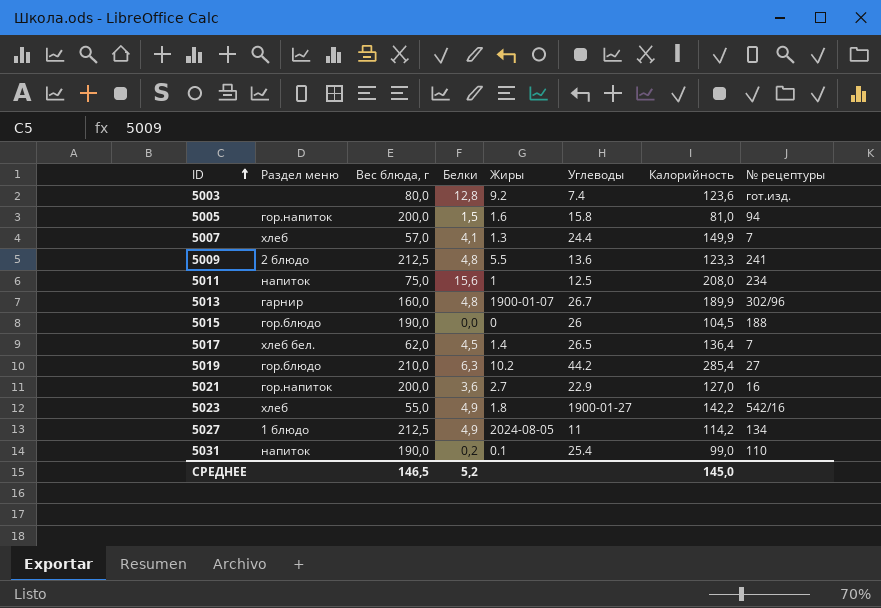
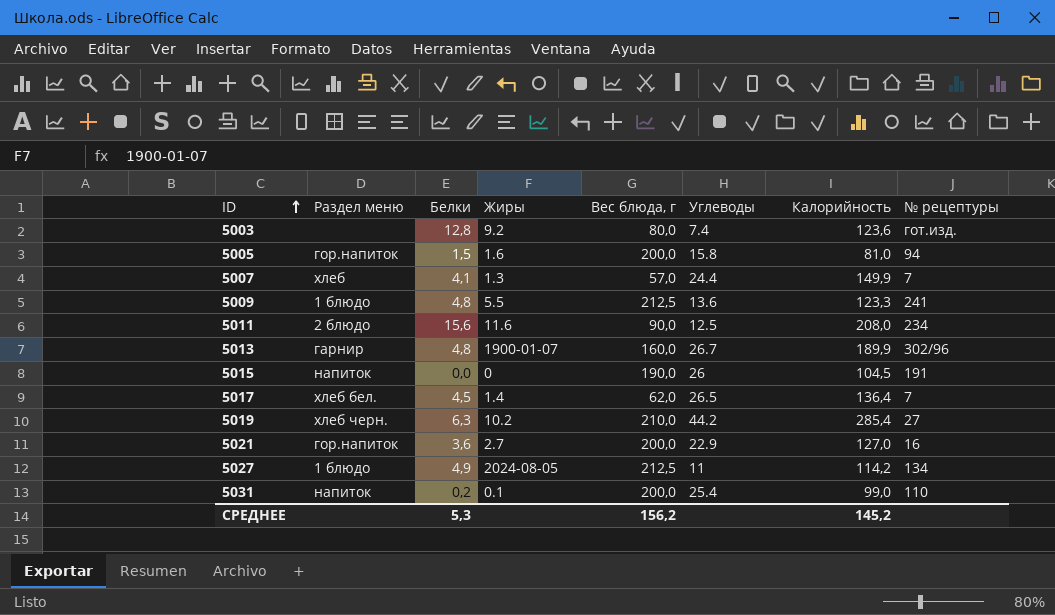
column Вес блюда, г | position: 3 -> 5
row 5023: хлеб | 55,0 | 4,9 | 1.8 | 1900-01-27 | 142,2 | 542/16 -> none
5009 | Раздел меню: 2 блюдо -> 1 блюдо
5011 | Раздел меню: напиток -> 2 блюдо
5011 | Жиры: 1 -> 11.6
5011 | Вес блюда, г: 75,0 -> 90,0
5015 | Раздел меню: гор.блюдо -> напиток
5015 | № рецептуры: 188 -> 191
5019 | Раздел меню: гор.блюдо -> хлеб черн.
5031 | Вес блюда, г: 190,0 -> 200,0
СРЕДНЕЕ | Белки: 5,2 -> 5,3
СРЕДНЕЕ | Вес блюда, г: 146,5 -> 156,2
СРЕДНЕЕ | Калорийность: 145,0 -> 145,2

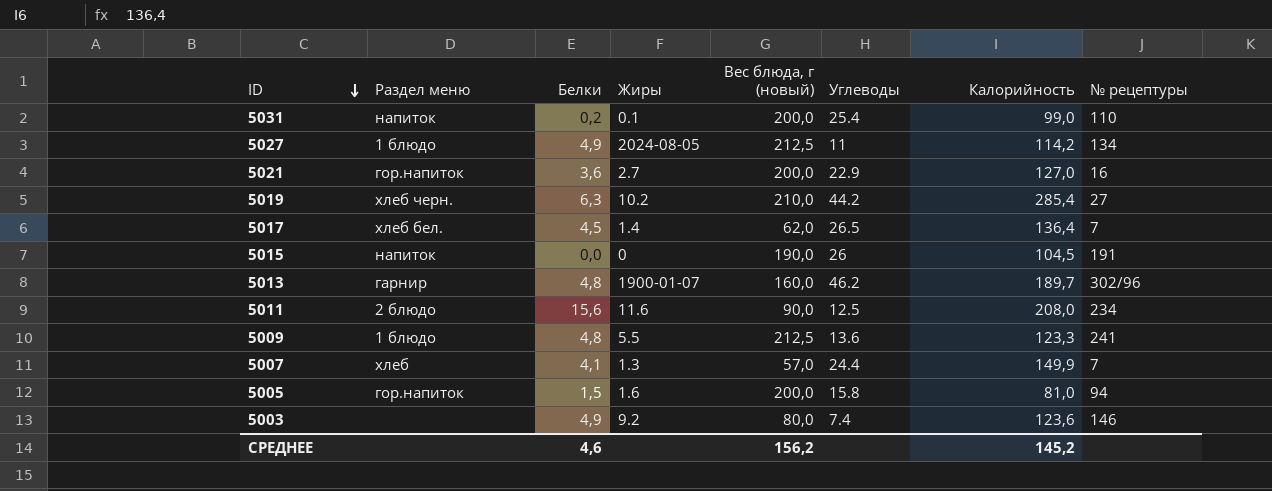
row order: ID ascending -> ID descending
column name: Вес блюда, г -> Вес блюда, г (новый)
5013 | Углеводы: 26.7 -> 46.2
5013 | Калорийность: 189,9 -> 189,7
5003 | Белки: 12,8 -> 4,9
5003 | № рецептуры: гот.изд. -> 146
СРЕДНЕЕ | Белки: 5,3 -> 4,6

